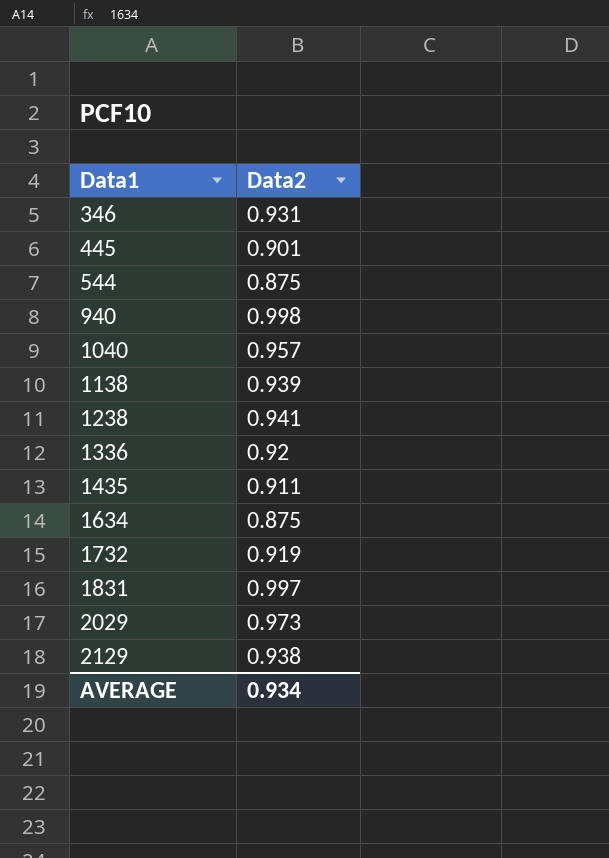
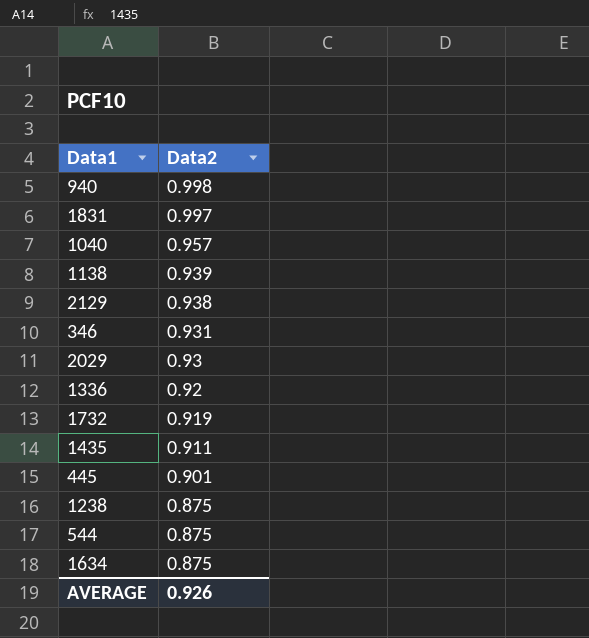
row order: Data1 ascending -> Data2 descending
2029 | Data2: 0.973 -> 0.93
1238 | Data2: 0.941 -> 0.875
AVERAGE | Data2: 0.934 -> 0.926

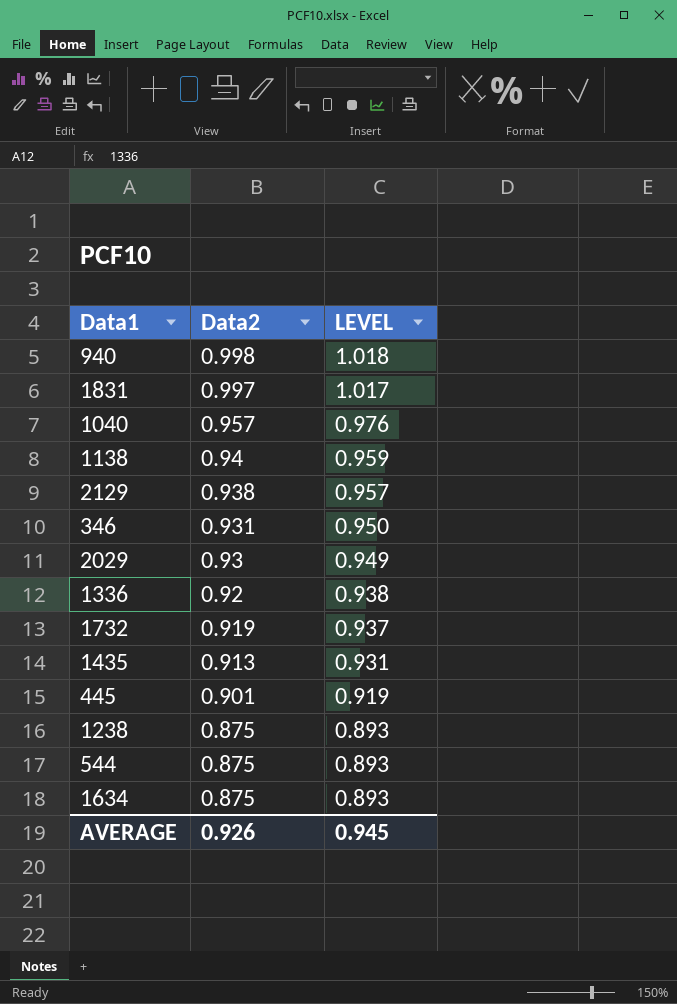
column LEVEL | formula: none -> [Data2] * 1.02
1138 | Data2: 0.939 -> 0.94
1435 | Data2: 0.911 -> 0.913

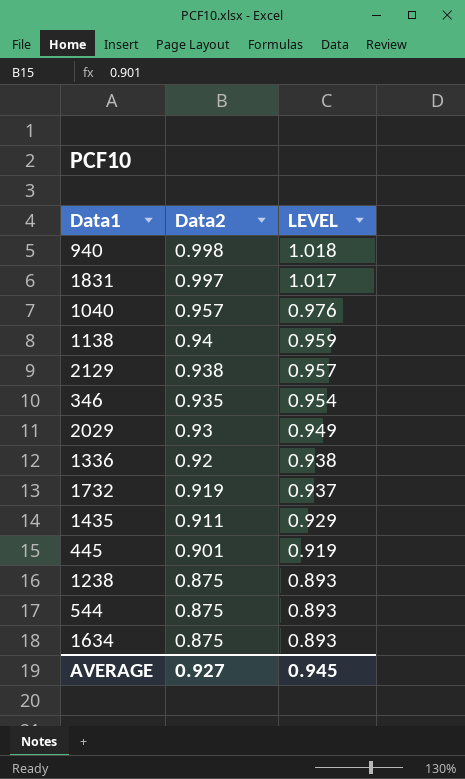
346 | Data2: 0.931 -> 0.935
346 | LEVEL: 0.950 -> 0.954
1435 | Data2: 0.913 -> 0.911
1435 | LEVEL: 0.931 -> 0.929
AVERAGE | Data2: 0.926 -> 0.927

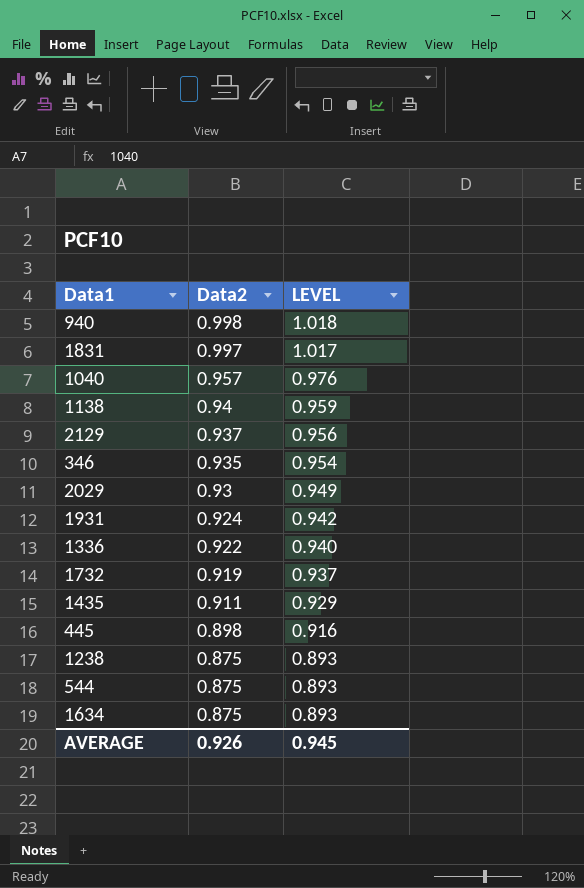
2129 | Data2: 0.938 -> 0.937
2129 | LEVEL: 0.957 -> 0.956
row 1931: none -> 0.924 | 0.942
1336 | Data2: 0.92 -> 0.922
1336 | LEVEL: 0.938 -> 0.940
445 | Data2: 0.901 -> 0.898
445 | LEVEL: 0.919 -> 0.916
AVERAGE | Data2: 0.927 -> 0.926

